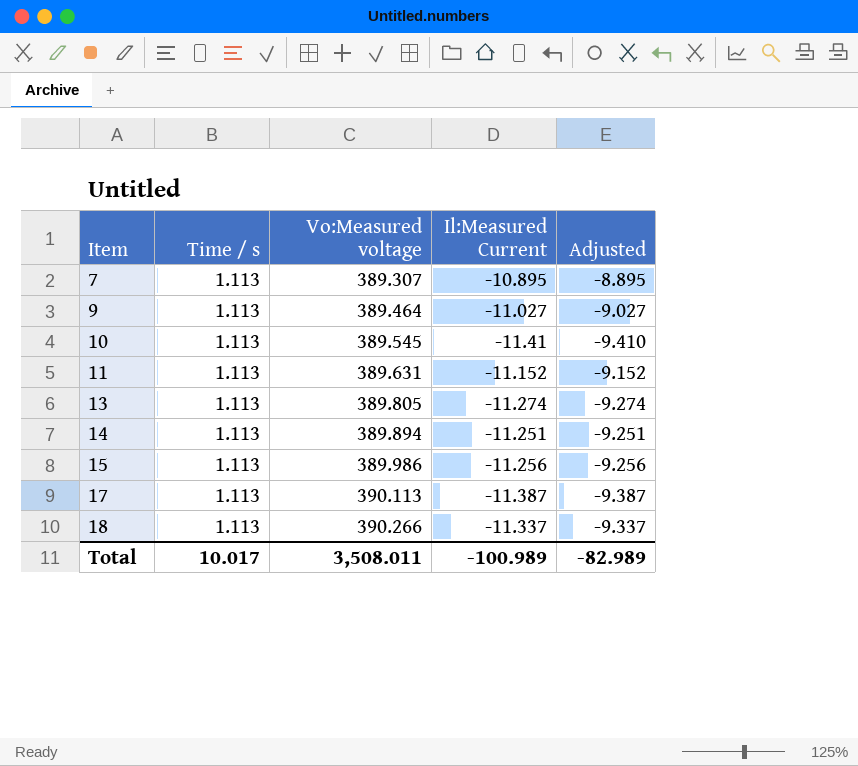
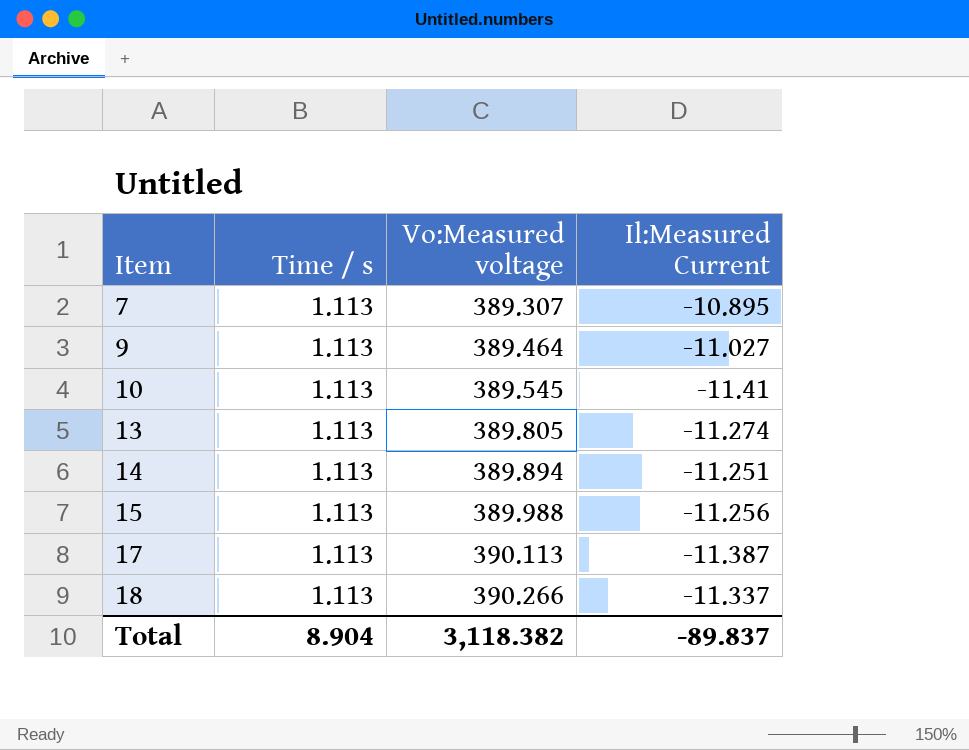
column Adjusted | formula: [Il:Measured Current] + 2 -> none
row 11: 1.113 | 389.631 | -11.152 | -9.152 -> none
15 | Vo:Measured voltage: 389.986 -> 389.988
Total | Time / s: 10.017 -> 8.904
Total | Vo:Measured voltage: 3,508.011 -> 3,118.382
Total | Il:Measured Current: -100.989 -> -89.837

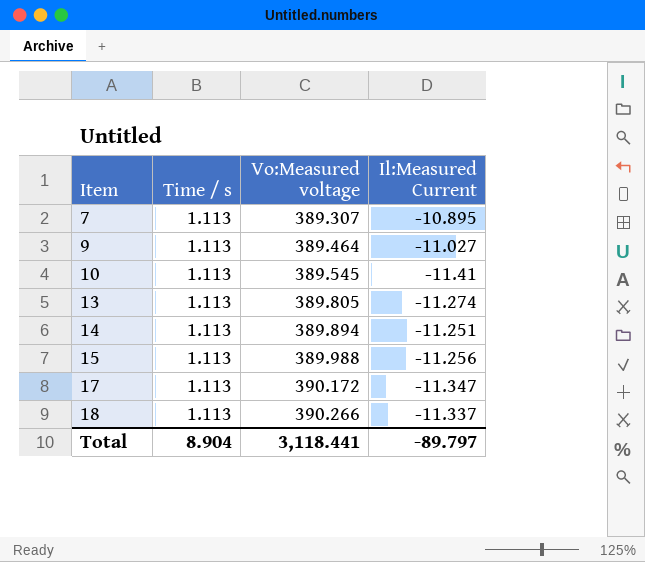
17 | Vo:Measured voltage: 390.113 -> 390.172
17 | Il:Measured Current: -11.387 -> -11.347
Total | Vo:Measured voltage: 3,118.382 -> 3,118.441
Total | Il:Measured Current: -89.837 -> -89.797

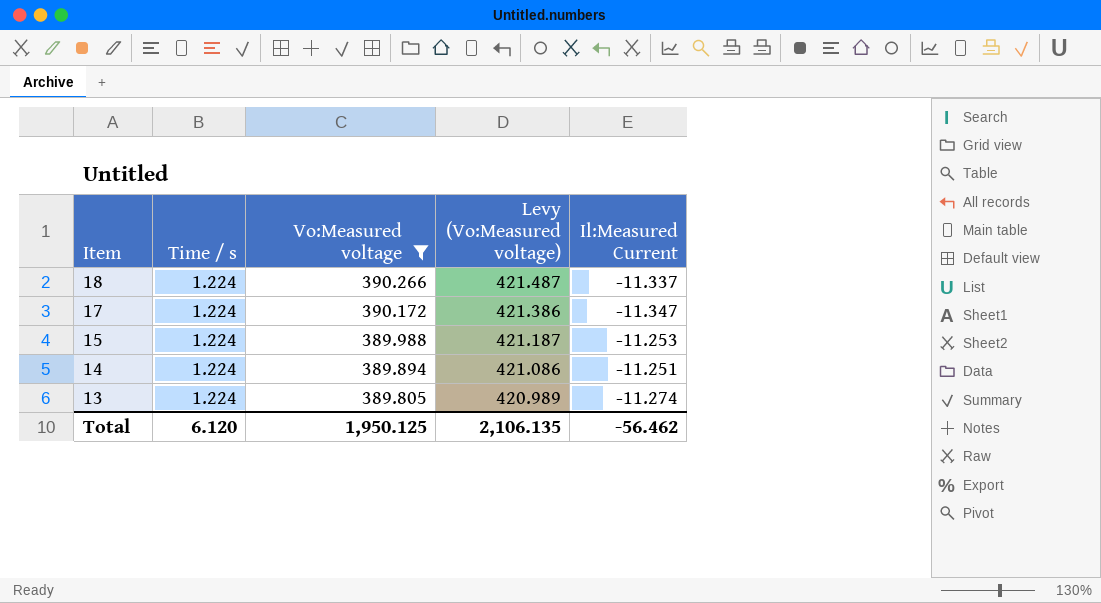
filter: none -> Vo:Measured voltage >= 389.805
row order: Item ascending -> Item descending
column Levy (Vo:Measured voltage) | formula: none -> [Vo:Measured voltage] * 1.08
18 | Time / s: 1.113 -> 1.224
17 | Time / s: 1.113 -> 1.224
15 | Time / s: 1.113 -> 1.224
15 | Il:Measured Current: -11.256 -> -11.253
14 | Time / s: 1.113 -> 1.224
13 | Time / s: 1.113 -> 1.224
Total | Time / s: 8.904 -> 6.120
Total | Vo:Measured voltage: 3,118.441 -> 1,950.125
Total | Il:Measured Current: -89.797 -> -56.462

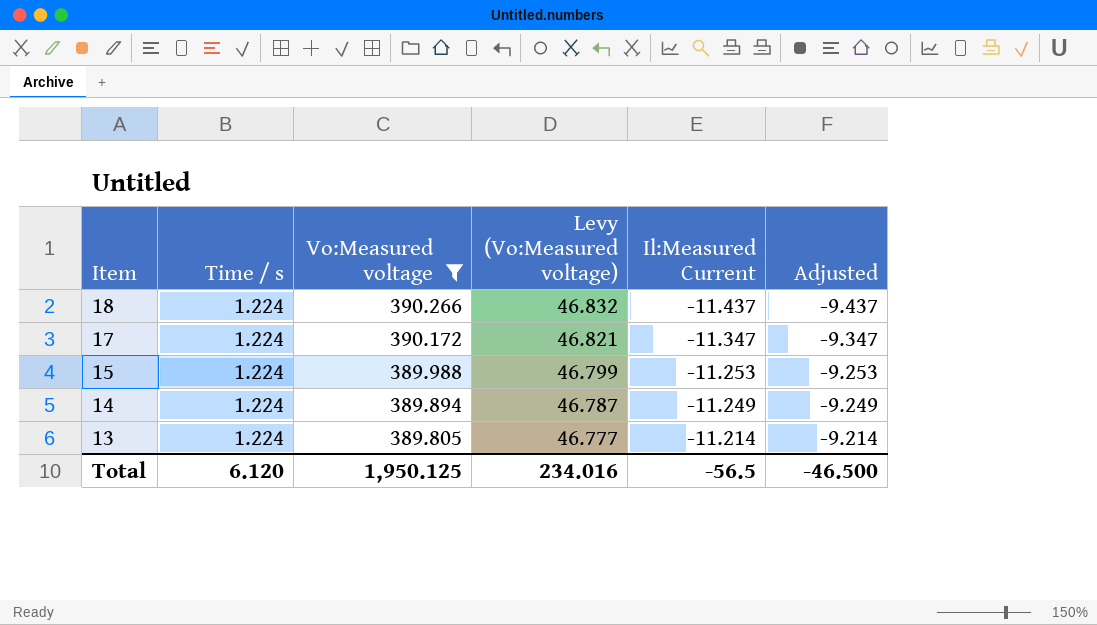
column Levy (Vo:Measured voltage) | formula: [Vo:Measured voltage] * 1.08 -> [Vo:Measured voltage] * 0.12
column Adjusted | formula: none -> [Il:Measured Current] + 2
18 | Il:Measured Current: -11.337 -> -11.437
14 | Il:Measured Current: -11.251 -> -11.249
13 | Il:Measured Current: -11.274 -> -11.214
Total | Levy (Vo:Measured voltage): 2,106.135 -> 234.016
Total | Il:Measured Current: -56.462 -> -56.5

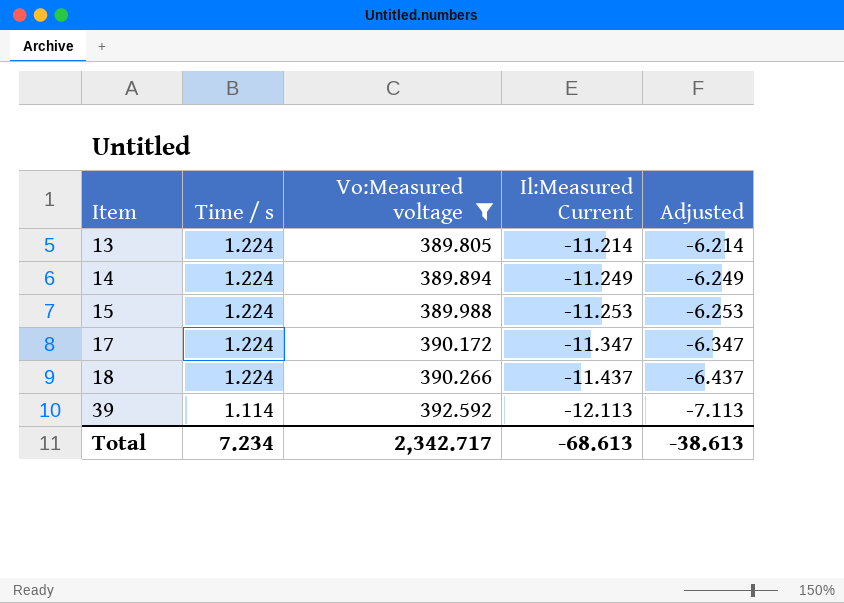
row order: Item descending -> Item ascending
column Levy (Vo:Measured voltage) | formula: [Vo:Measured voltage] * 0.12 -> none
column Adjusted | formula: [Il:Measured Current] + 2 -> [Il:Measured Current] + 5
row 39: none -> 1.114 | 392.592 | -12.113 | -7.113
Total | Time / s: 6.120 -> 7.234
Total | Vo:Measured voltage: 1,950.125 -> 2,342.717
Total | Il:Measured Current: -56.5 -> -68.613
Total | Adjusted: -46.500 -> -38.613

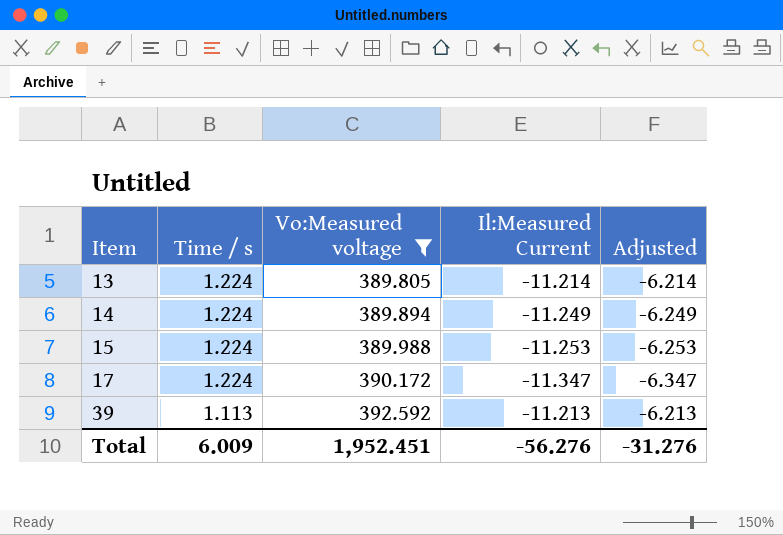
row 18: 1.224 | 390.266 | -11.437 | -6.437 -> none
39 | Time / s: 1.114 -> 1.113
39 | Il:Measured Current: -12.113 -> -11.213
39 | Adjusted: -7.113 -> -6.213
Total | Time / s: 7.234 -> 6.009
Total | Vo:Measured voltage: 2,342.717 -> 1,952.451
Total | Il:Measured Current: -68.613 -> -56.276
Total | Adjusted: -38.613 -> -31.276

